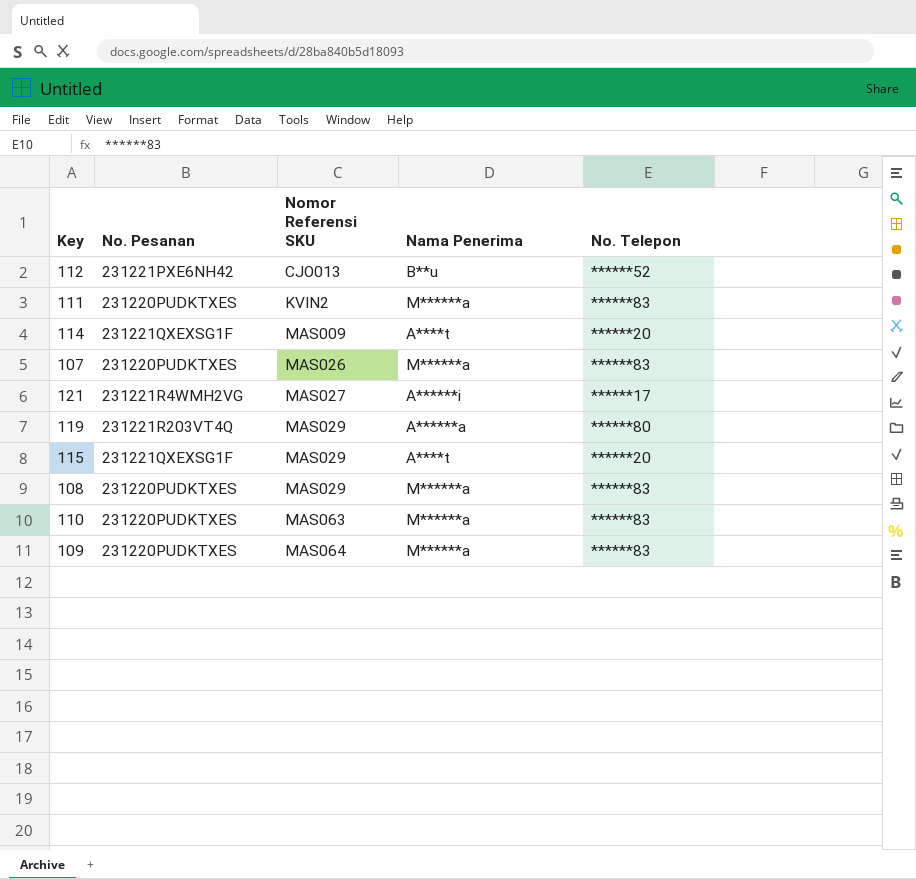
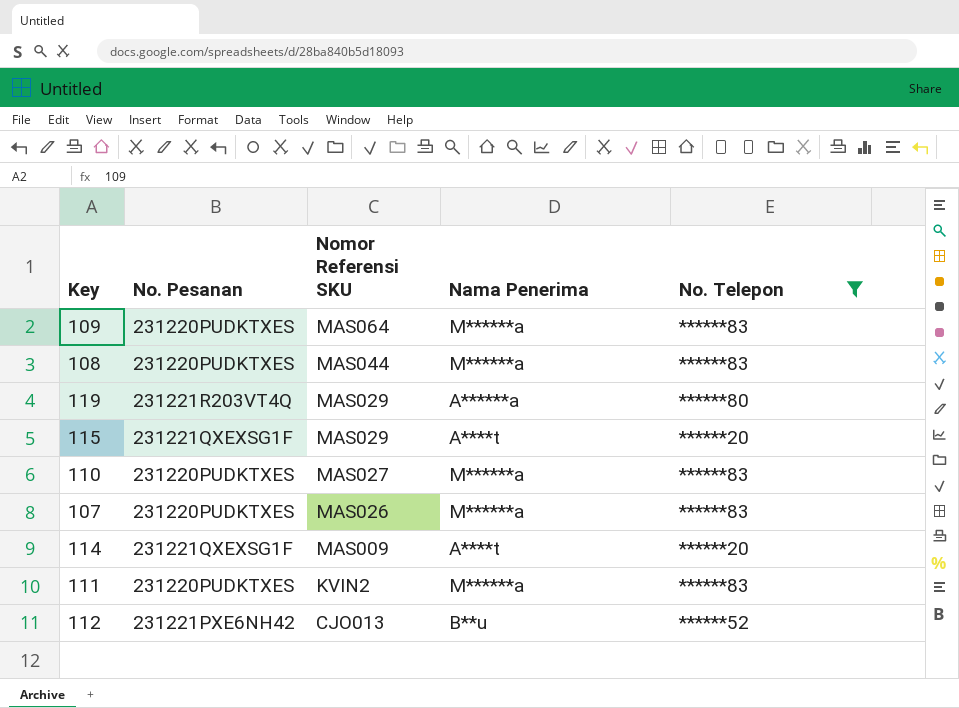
filter: none -> No. Telepon != ******17
row order: Nomor Referensi SKU ascending -> Nomor Referensi SKU descending
108 | Nomor Referensi SKU: MAS029 -> MAS044
110 | Nomor Referensi SKU: MAS063 -> MAS027

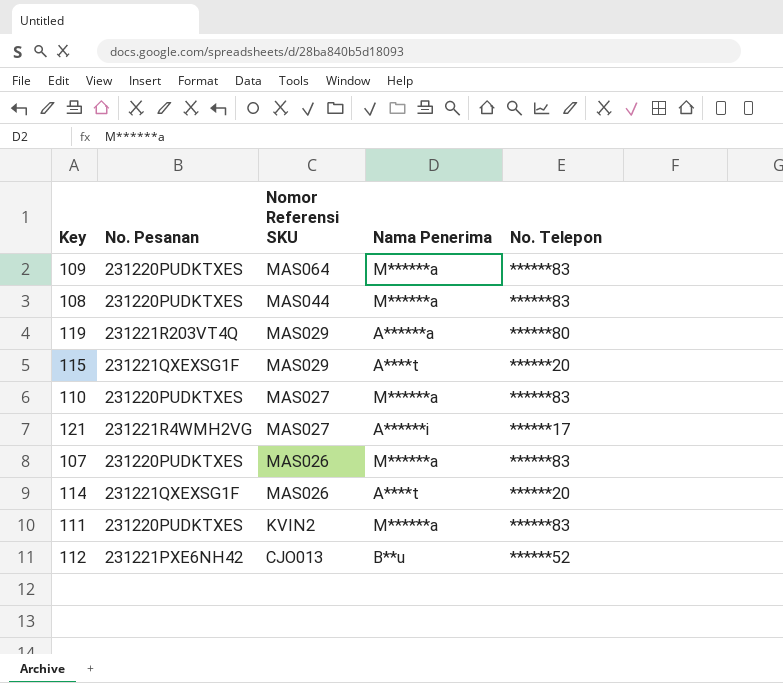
filter: No. Telepon != ******17 -> none
114 | Nomor Referensi SKU: MAS009 -> MAS026

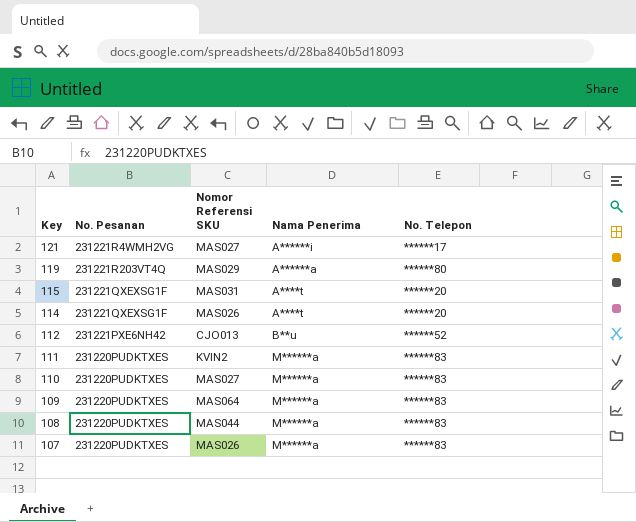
row order: Nomor Referensi SKU descending -> Key descending
115 | Nomor Referensi SKU: MAS029 -> MAS031

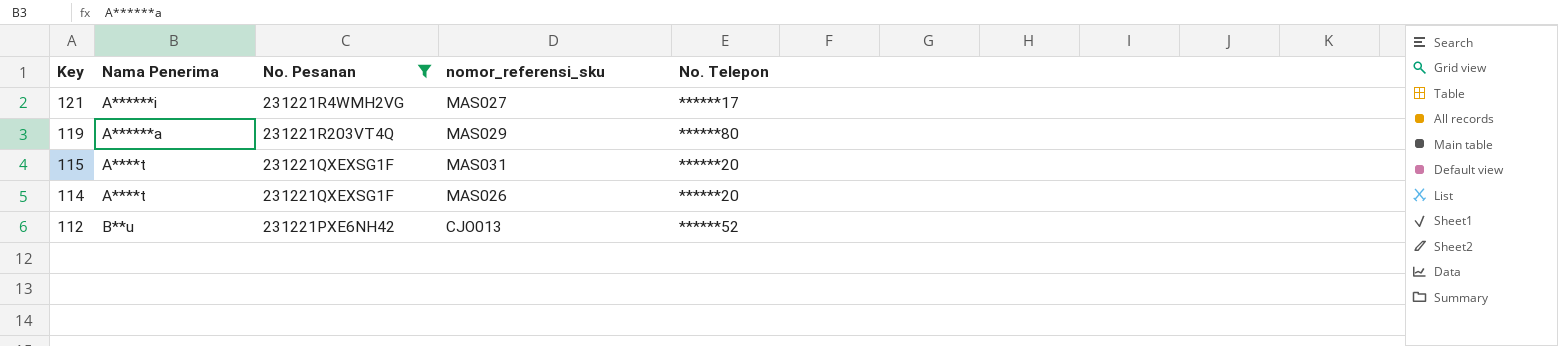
filter: none -> No. Pesanan != 231220PUDKTXES
column Nama Penerima | position: 4 -> 2
column name: Nomor Referensi SKU -> nomor_referensi_sku

